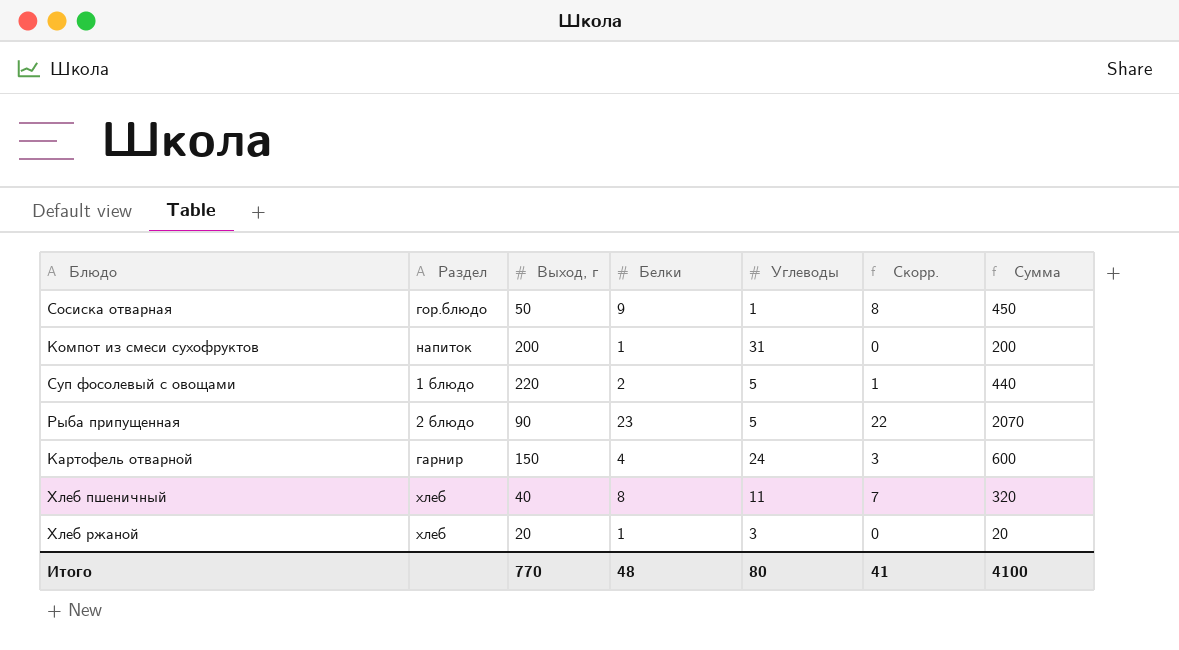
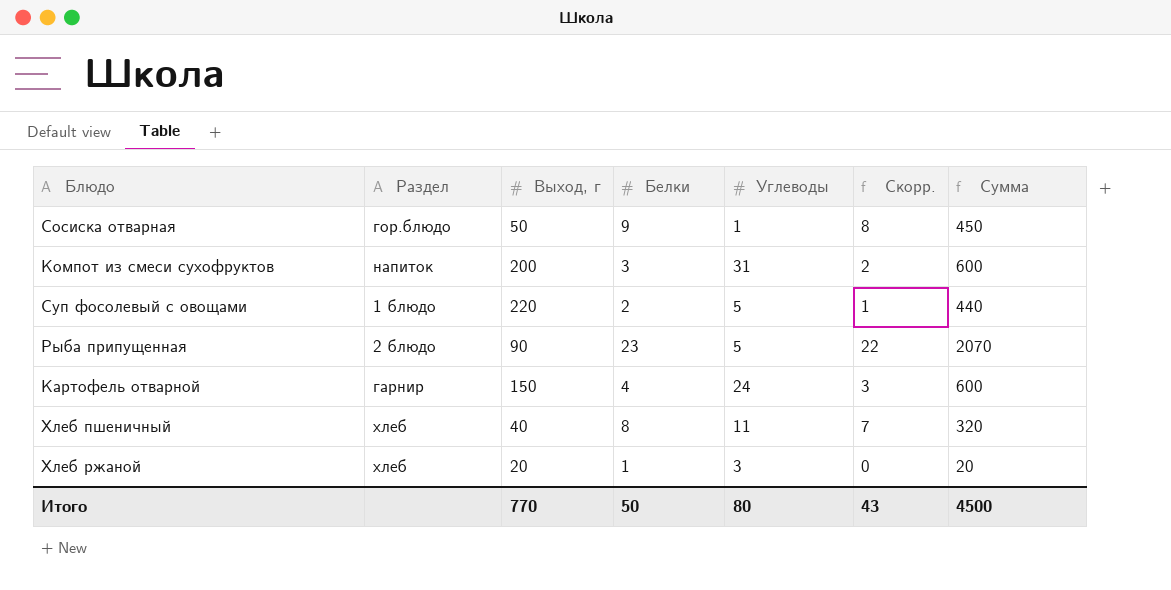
Компот из смеси сухофруктов | Белки: 1 -> 3
Компот из смеси сухофруктов | Скорр.: 0 -> 2
Компот из смеси сухофруктов | Сумма: 200 -> 600
Итого | Белки: 48 -> 50
Итого | Скорр.: 41 -> 43
Итого | Сумма: 4100 -> 4500

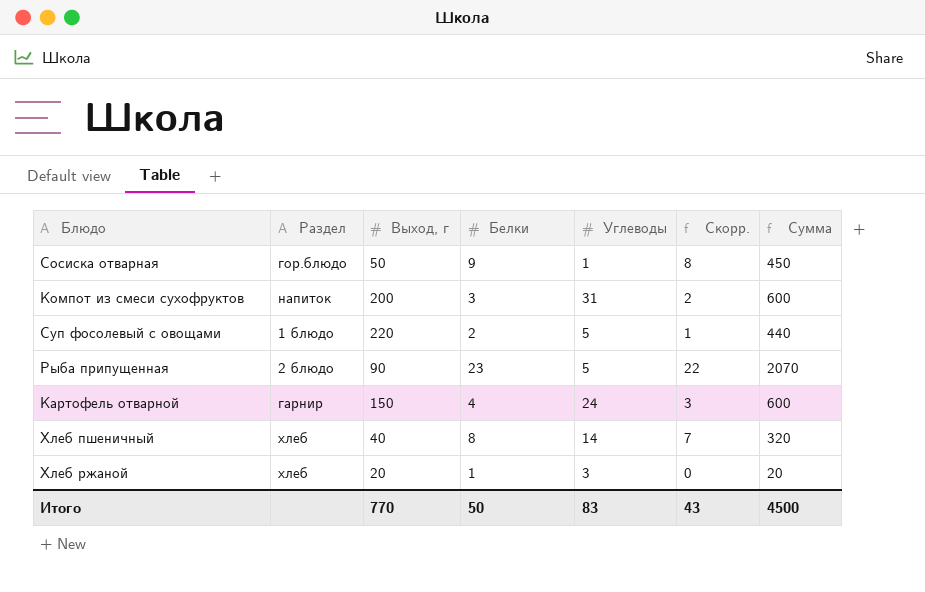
Хлеб пшеничный | Углеводы: 11 -> 14
Итого | Углеводы: 80 -> 83

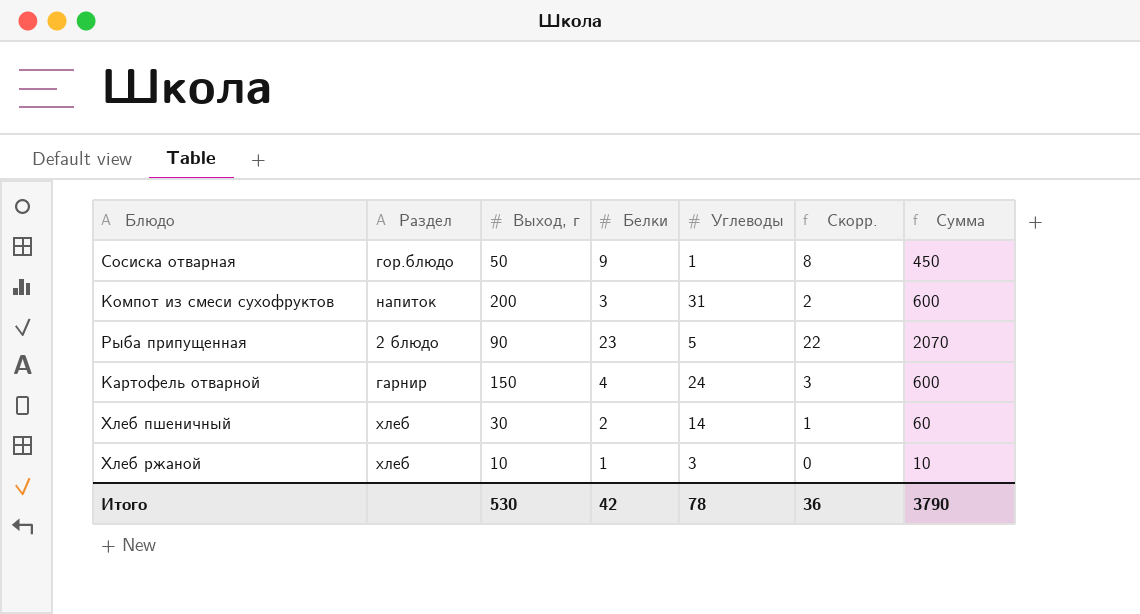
row Суп фосолевый с овощами: 1 блюдо | 220 | 2 | 5 | 1 | 440 -> none
Хлеб пшеничный | Выход, г: 40 -> 30
Хлеб пшеничный | Белки: 8 -> 2
Хлеб пшеничный | Скорр.: 7 -> 1
Хлеб пшеничный | Сумма: 320 -> 60
Хлеб ржаной | Выход, г: 20 -> 10
Хлеб ржаной | Сумма: 20 -> 10
Итого | Выход, г: 770 -> 530
Итого | Белки: 50 -> 42
Итого | Углеводы: 83 -> 78
Итого | Скорр.: 43 -> 36
Итого | Сумма: 4500 -> 3790

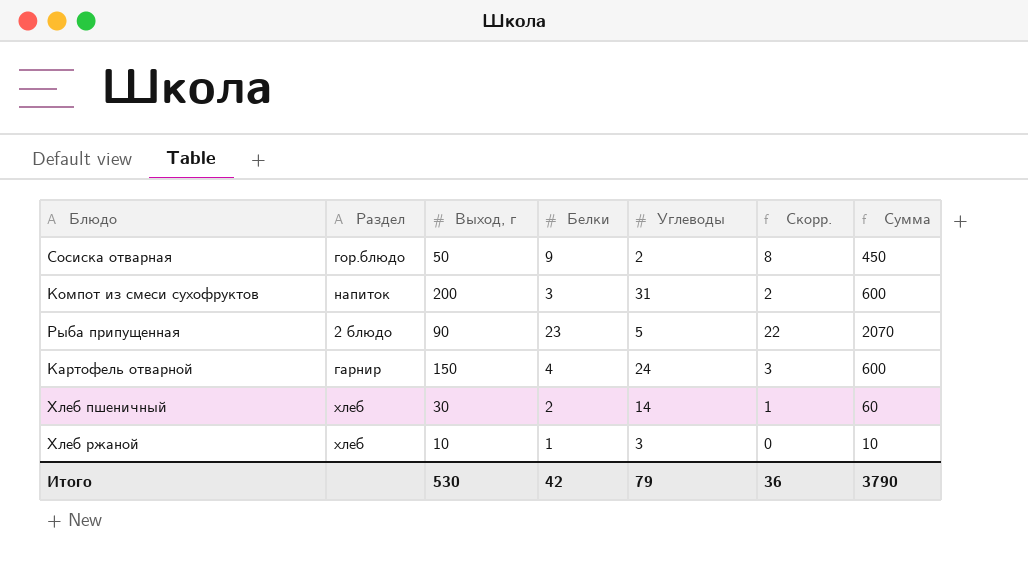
Сосиска отварная | Углеводы: 1 -> 2
Итого | Углеводы: 78 -> 79

